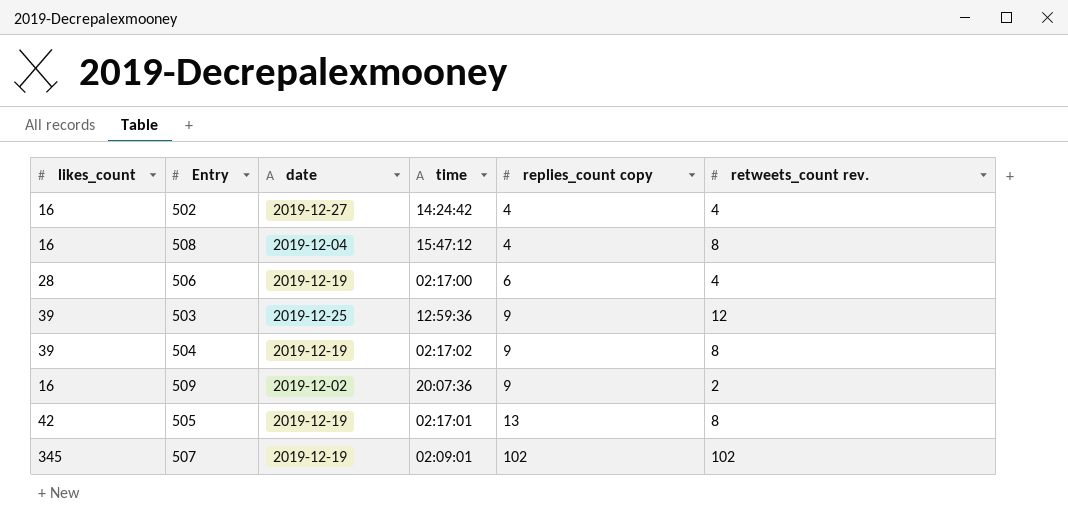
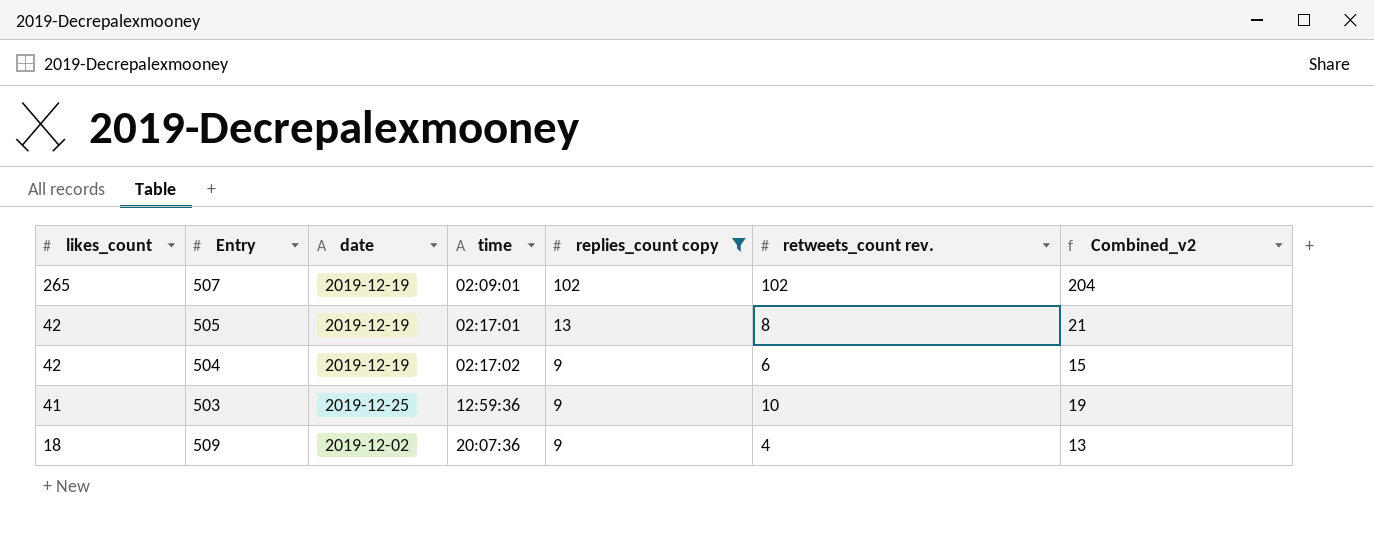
filter: none -> replies_count copy >= 9
row order: replies_count copy ascending -> likes_count descending
column Combined_v2 | formula: none -> [replies_count copy] + [retweets_count rev.]
507 | likes_count: 345 -> 265
504 | likes_count: 39 -> 42
504 | retweets_count rev.: 8 -> 6
503 | likes_count: 39 -> 41
503 | retweets_count rev.: 12 -> 10
509 | likes_count: 16 -> 18
509 | retweets_count rev.: 2 -> 4

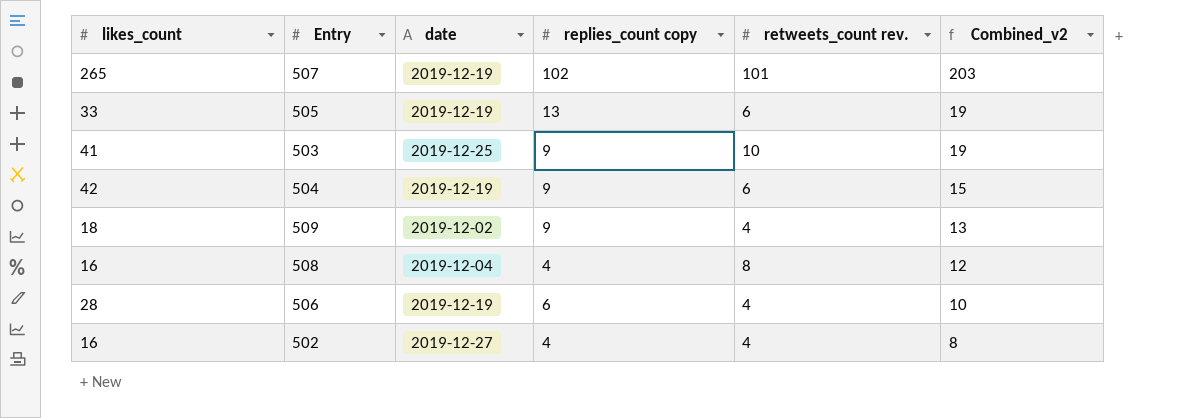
filter: replies_count copy >= 9 -> none
row order: likes_count descending -> Combined_v2 descending
column time | position: 4 -> none
507 | retweets_count rev.: 102 -> 101
507 | Combined_v2: 204 -> 203
505 | likes_count: 42 -> 33
505 | retweets_count rev.: 8 -> 6
505 | Combined_v2: 21 -> 19

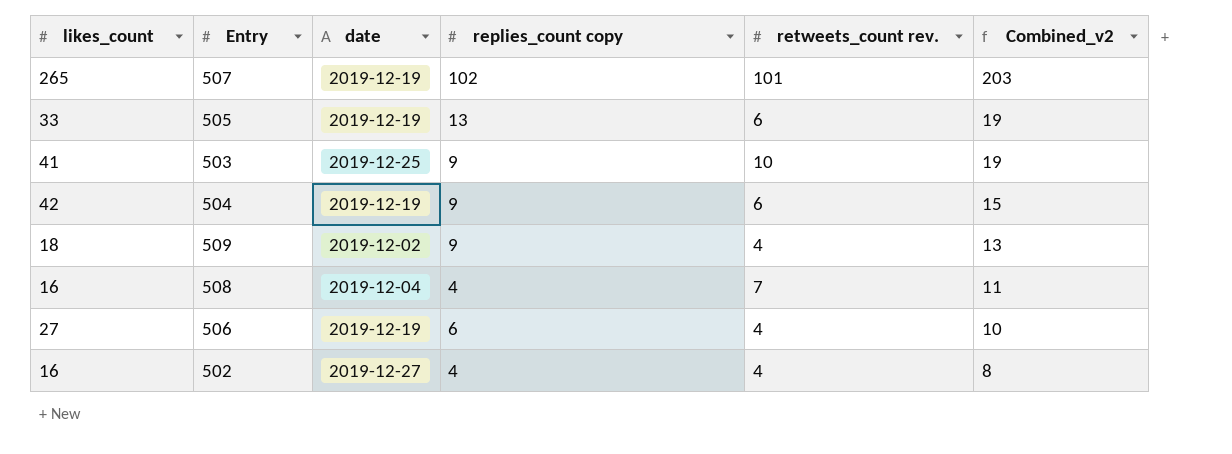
508 | retweets_count rev.: 8 -> 7
508 | Combined_v2: 12 -> 11
506 | likes_count: 28 -> 27

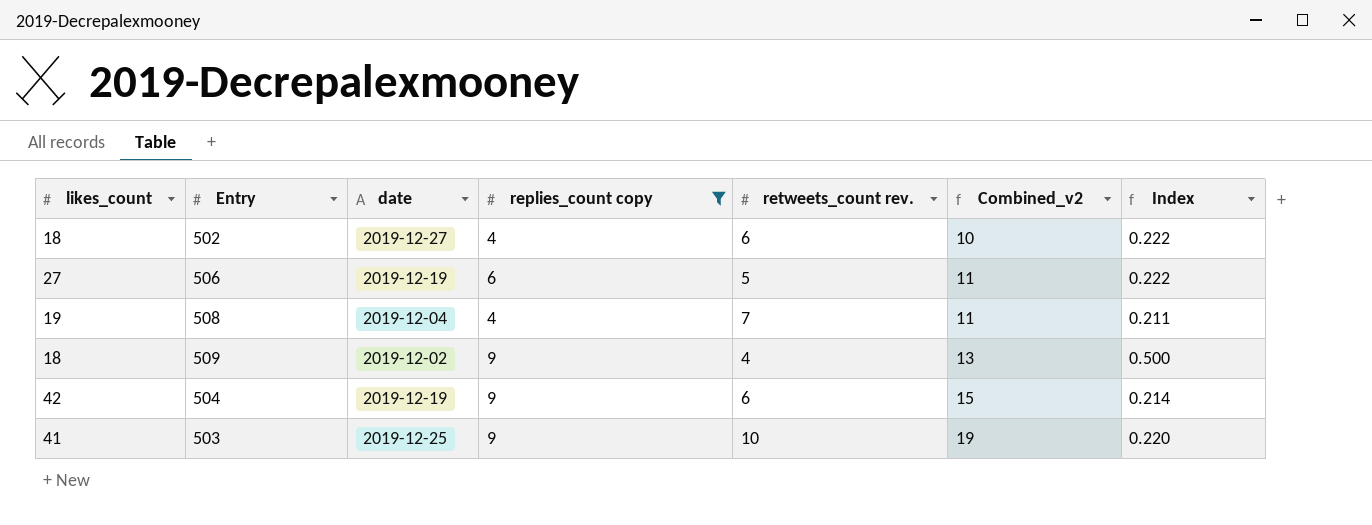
filter: none -> replies_count copy <= 9
row order: Combined_v2 descending -> Combined_v2 ascending
column Index | formula: none -> [replies_count copy] / [likes_count]
502 | likes_count: 16 -> 18
502 | retweets_count rev.: 4 -> 6
502 | Combined_v2: 8 -> 10
506 | retweets_count rev.: 4 -> 5
506 | Combined_v2: 10 -> 11
508 | likes_count: 16 -> 19

